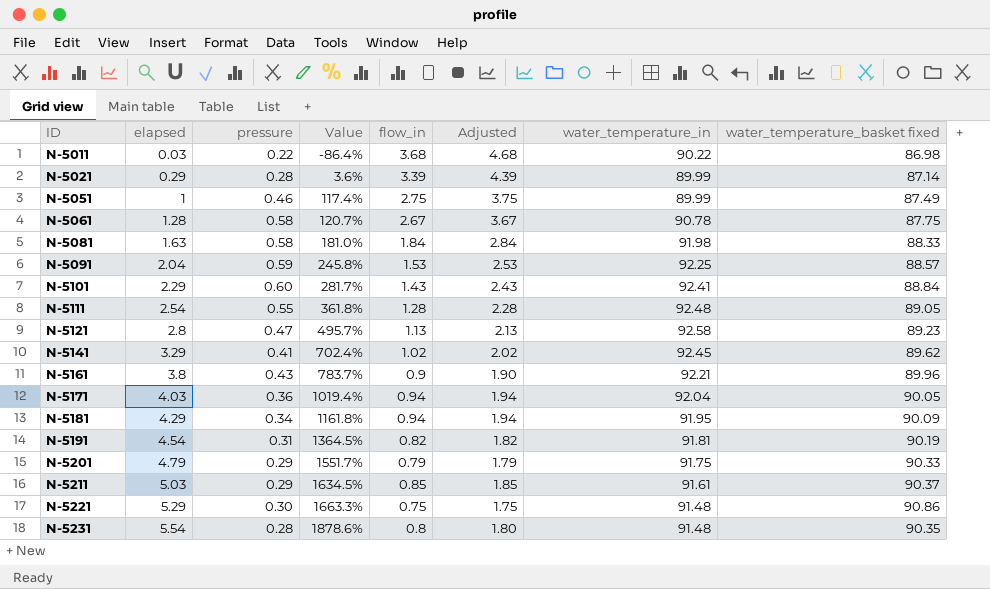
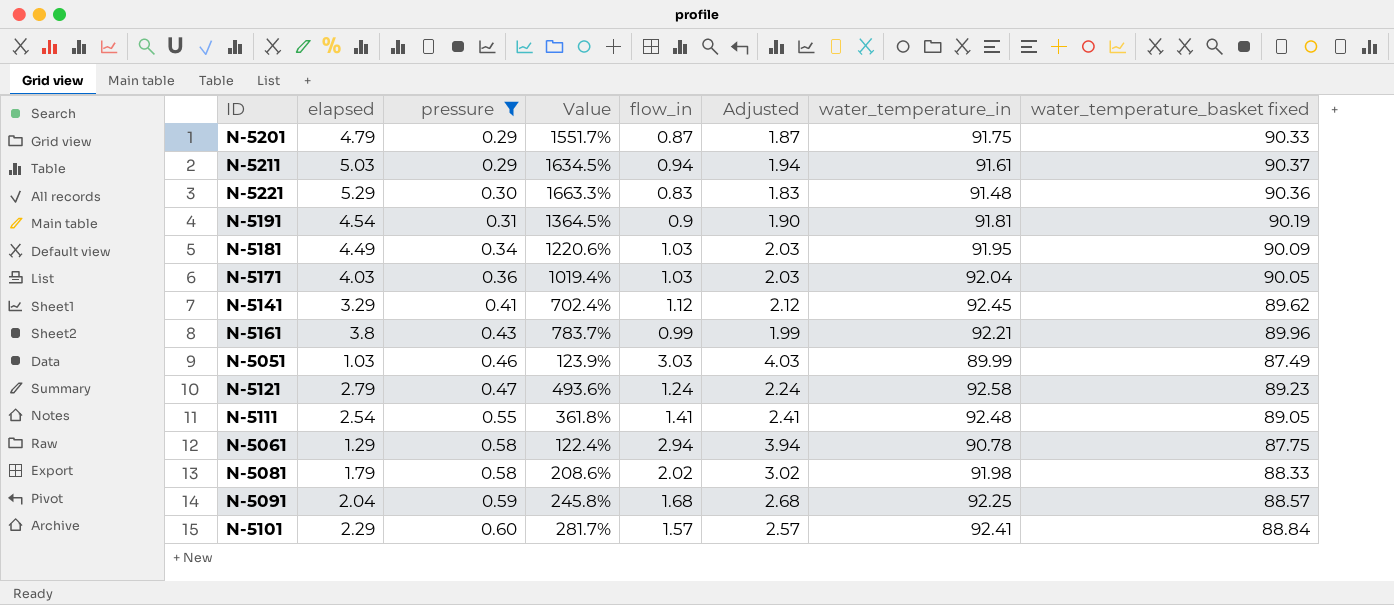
filter: none -> pressure >= 0.29
row order: ID ascending -> pressure ascending
N-5201 | flow_in: 0.79 -> 0.87
N-5201 | Adjusted: 1.79 -> 1.87
N-5211 | flow_in: 0.85 -> 0.94
N-5211 | Adjusted: 1.85 -> 1.94
N-5221 | flow_in: 0.75 -> 0.83
N-5221 | Adjusted: 1.75 -> 1.83
N-5221 | water_temperature_basket fixed: 90.86 -> 90.36
N-5191 | flow_in: 0.82 -> 0.9
N-5191 | Adjusted: 1.82 -> 1.90
N-5181 | elapsed: 4.29 -> 4.49
N-5181 | Value: 1161.8% -> 1220.6%
N-5181 | flow_in: 0.94 -> 1.03
N-5181 | Adjusted: 1.94 -> 2.03
N-5171 | flow_in: 0.94 -> 1.03
N-5171 | Adjusted: 1.94 -> 2.03
N-5141 | flow_in: 1.02 -> 1.12
N-5141 | Adjusted: 2.02 -> 2.12
N-5161 | flow_in: 0.9 -> 0.99
N-5161 | Adjusted: 1.90 -> 1.99
N-5051 | elapsed: 1 -> 1.03
N-5051 | Value: 117.4% -> 123.9%
N-5051 | flow_in: 2.75 -> 3.03
N-5051 | Adjusted: 3.75 -> 4.03
N-5121 | elapsed: 2.8 -> 2.79
N-5121 | Value: 495.7% -> 493.6%
N-5121 | flow_in: 1.13 -> 1.24
N-5121 | Adjusted: 2.13 -> 2.24
N-5111 | flow_in: 1.28 -> 1.41
N-5111 | Adjusted: 2.28 -> 2.41
N-5061 | elapsed: 1.28 -> 1.29
N-5061 | Value: 120.7% -> 122.4%
N-5061 | flow_in: 2.67 -> 2.94
N-5061 | Adjusted: 3.67 -> 3.94
N-5081 | elapsed: 1.63 -> 1.79
N-5081 | Value: 181.0% -> 208.6%
N-5081 | flow_in: 1.84 -> 2.02
N-5081 | Adjusted: 2.84 -> 3.02
N-5091 | flow_in: 1.53 -> 1.68
N-5091 | Adjusted: 2.53 -> 2.68
N-5101 | flow_in: 1.43 -> 1.57
N-5101 | Adjusted: 2.43 -> 2.57

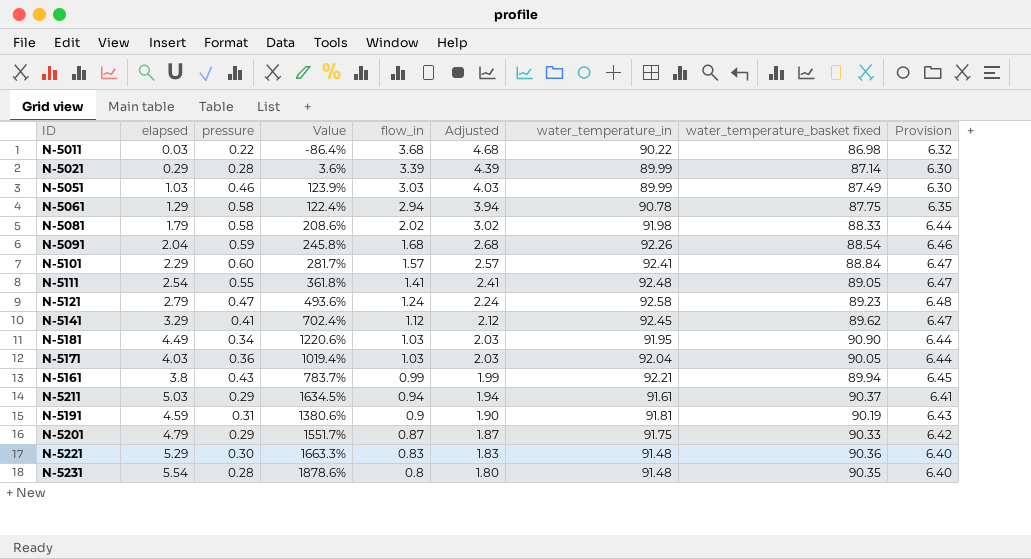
filter: pressure >= 0.29 -> none
row order: pressure ascending -> flow_in descending
column Provision | formula: none -> [water_temperature_in] * 0.07
N-5091 | water_temperature_in: 92.25 -> 92.26
N-5091 | water_temperature_basket fixed: 88.57 -> 88.54
N-5181 | water_temperature_basket fixed: 90.09 -> 90.90
N-5161 | water_temperature_basket fixed: 89.96 -> 89.94
N-5191 | elapsed: 4.54 -> 4.59
N-5191 | Value: 1364.5% -> 1380.6%

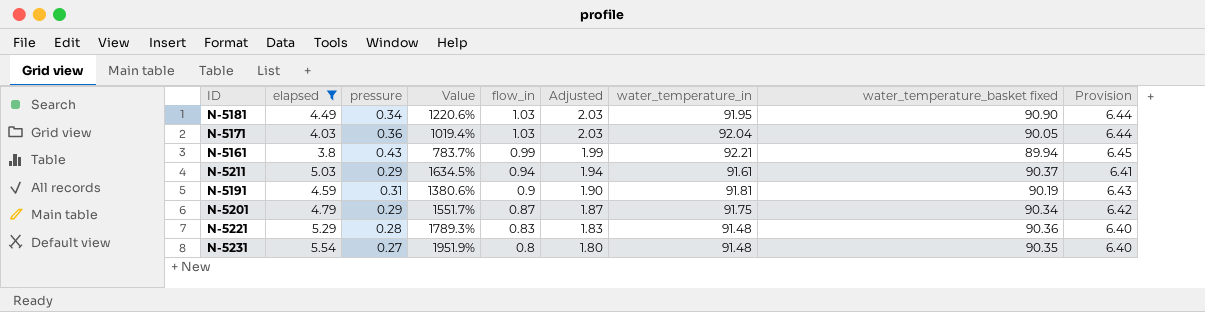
filter: none -> elapsed >= 3.8
N-5201 | water_temperature_basket fixed: 90.33 -> 90.34
N-5221 | pressure: 0.30 -> 0.28
N-5221 | Value: 1663.3% -> 1789.3%
N-5231 | pressure: 0.28 -> 0.27
N-5231 | Value: 1878.6% -> 1951.9%

